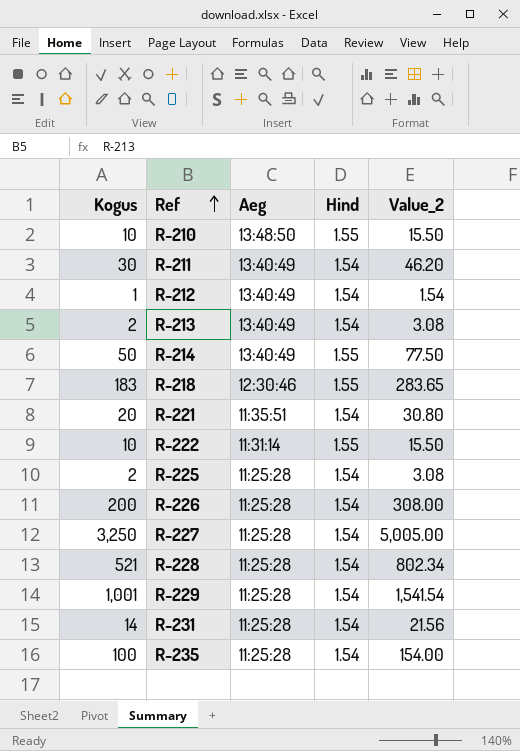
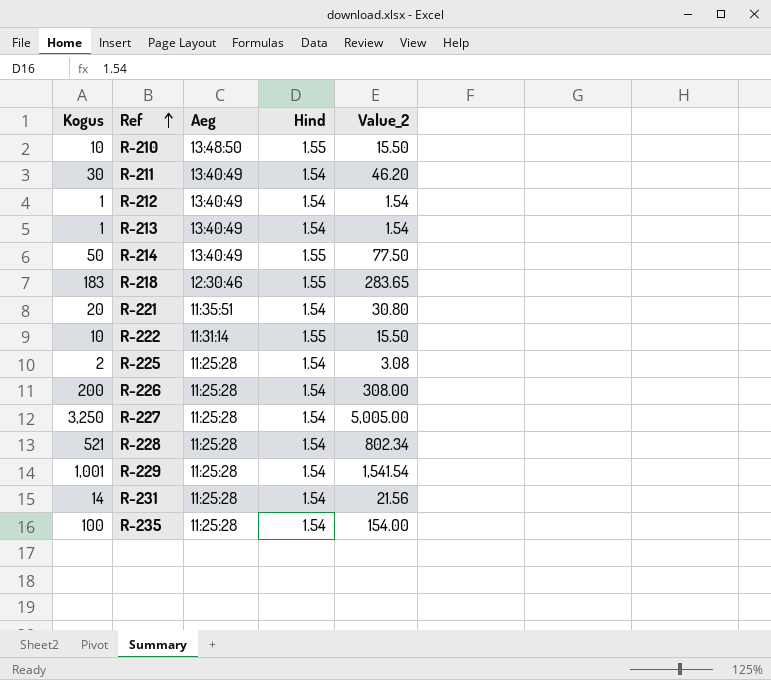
R-213 | Kogus: 2 -> 1
R-213 | Value_2: 3.08 -> 1.54

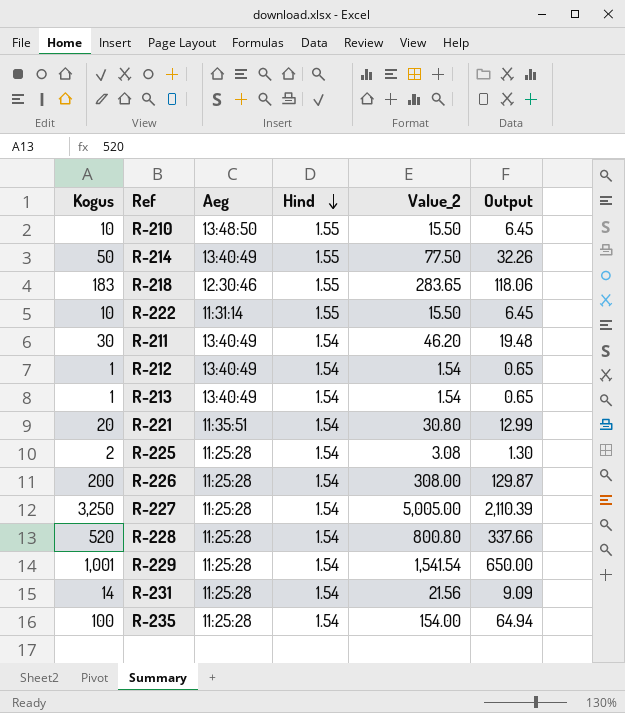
row order: Ref ascending -> Hind descending
column Output | formula: none -> [Kogus] / [Hind]
R-228 | Kogus: 521 -> 520
R-228 | Value_2: 802.34 -> 800.80

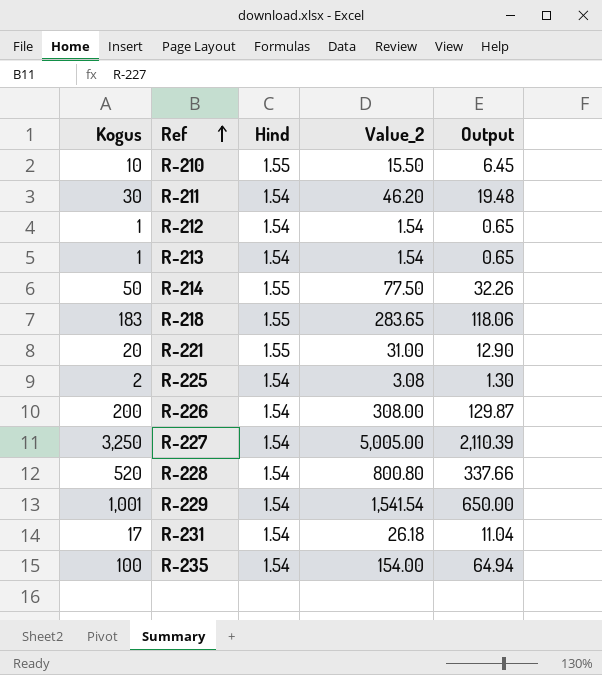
row order: Hind descending -> Ref ascending
column Aeg | position: 3 -> none
row R-222: 10 | 11:31:14 | 1.55 | 15.50 | 6.45 -> none
R-221 | Hind: 1.54 -> 1.55
R-221 | Value_2: 30.80 -> 31.00
R-221 | Output: 12.99 -> 12.90
R-231 | Kogus: 14 -> 17
R-231 | Value_2: 21.56 -> 26.18
R-231 | Output: 9.09 -> 11.04

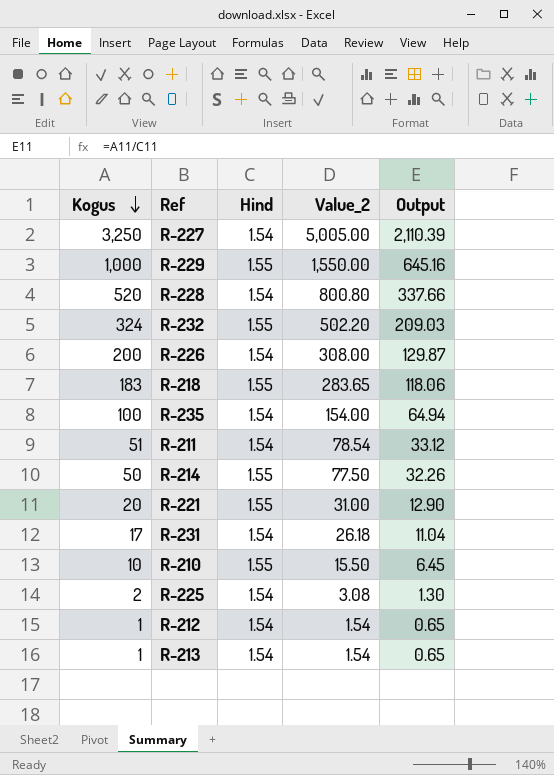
row order: Ref ascending -> Kogus descending
R-229 | Kogus: 1,001 -> 1,000
R-229 | Hind: 1.54 -> 1.55
R-229 | Value_2: 1,541.54 -> 1,550.00
R-229 | Output: 650.00 -> 645.16
row R-232: none -> 324 | 1.55 | 502.20 | 209.03
R-211 | Kogus: 30 -> 51
R-211 | Value_2: 46.20 -> 78.54
R-211 | Output: 19.48 -> 33.12

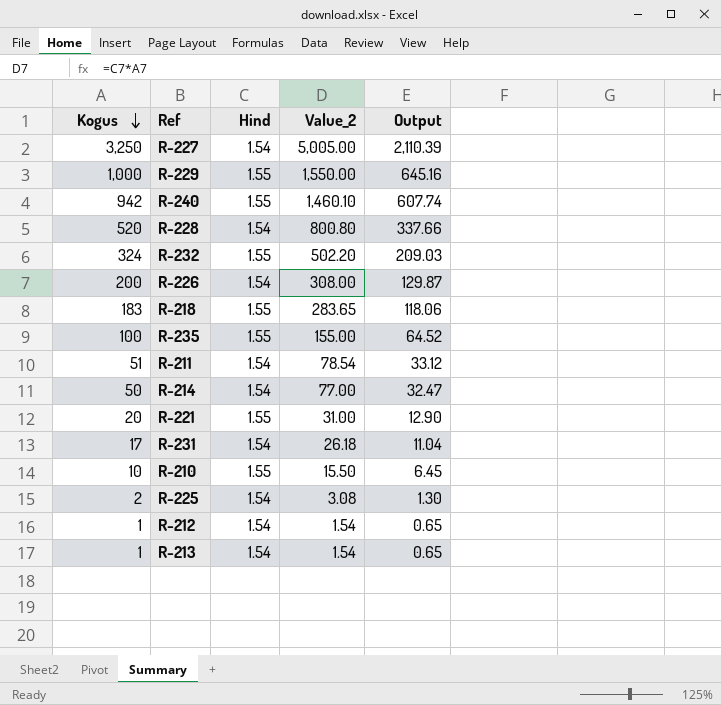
row R-240: none -> 942 | 1.55 | 1,460.10 | 607.74
R-235 | Hind: 1.54 -> 1.55
R-235 | Value_2: 154.00 -> 155.00
R-235 | Output: 64.94 -> 64.52
R-214 | Hind: 1.55 -> 1.54
R-214 | Value_2: 77.50 -> 77.00
R-214 | Output: 32.26 -> 32.47

